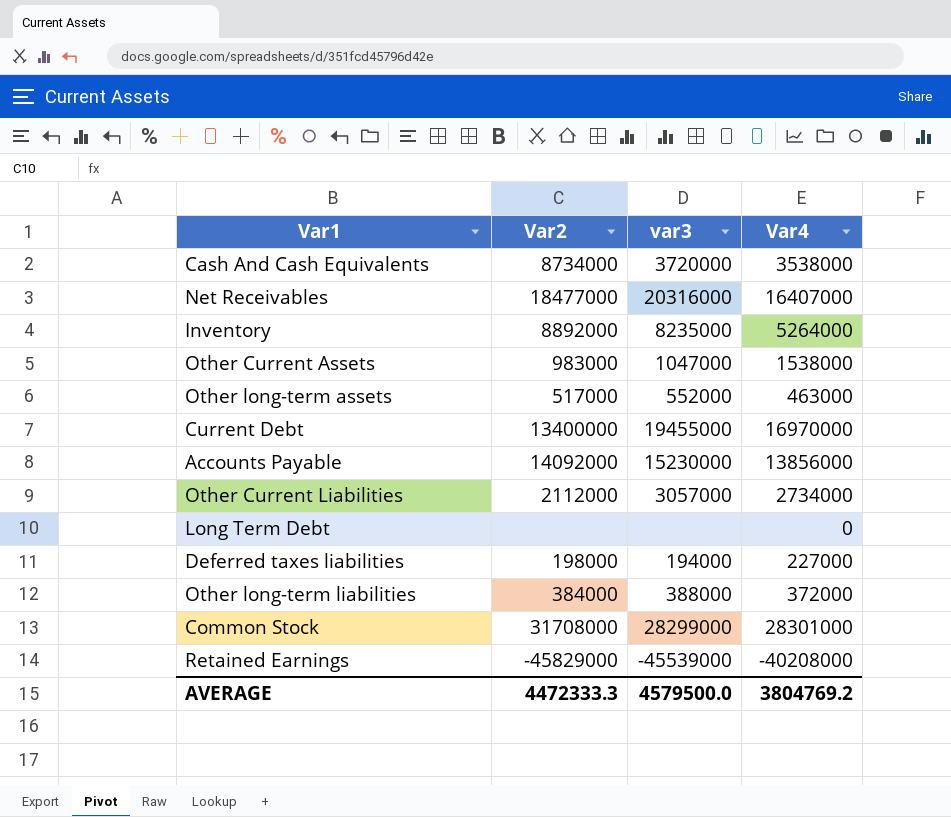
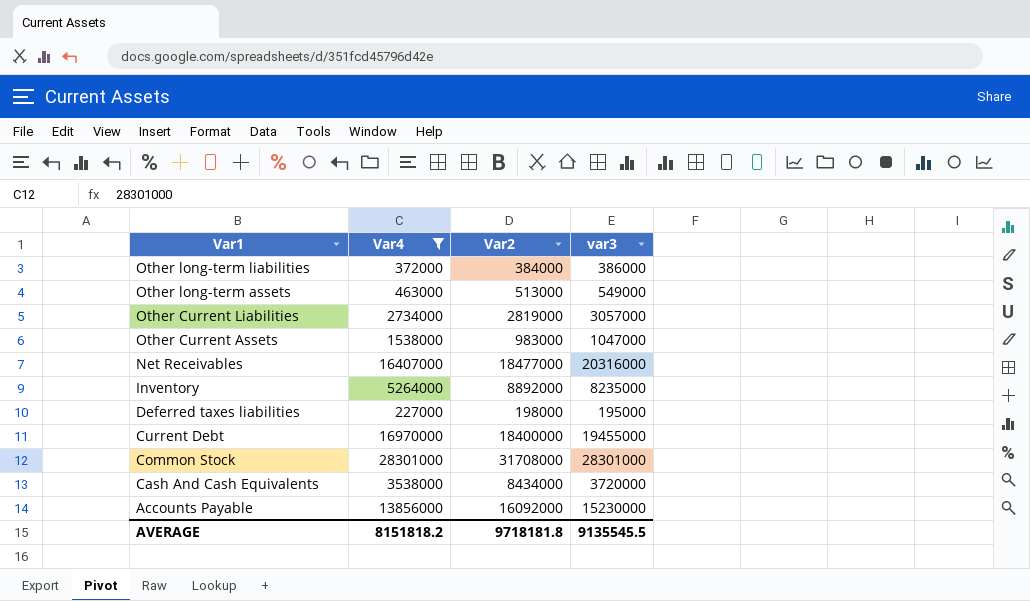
filter: none -> Var4 >= 227000
row order: none -> Var1 descending
column Var4 | position: 4 -> 2
Other long-term liabilities | var3: 388000 -> 386000
Other long-term assets | Var2: 517000 -> 513000
Other long-term assets | var3: 552000 -> 549000
Other Current Liabilities | Var2: 2112000 -> 2819000
Deferred taxes liabilities | var3: 194000 -> 195000
Current Debt | Var2: 13400000 -> 18400000
Common Stock | var3: 28299000 -> 28301000
Cash And Cash Equivalents | Var2: 8734000 -> 8434000
Accounts Payable | Var2: 14092000 -> 16092000
AVERAGE | Var4: 3804769.2 -> 8151818.2
AVERAGE | Var2: 4472333.3 -> 9718181.8
AVERAGE | var3: 4579500.0 -> 9135545.5

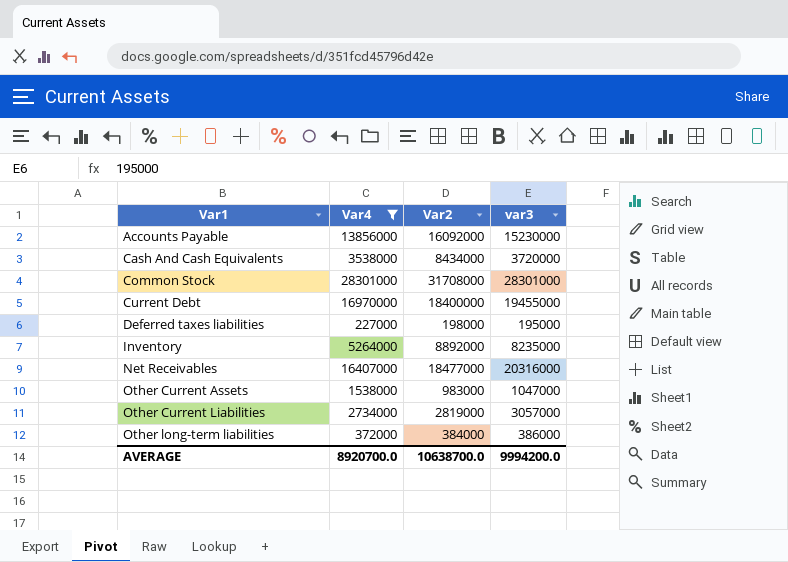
row order: Var1 descending -> Var1 ascending
row Other long-term assets: 463000 | 513000 | 549000 -> none
AVERAGE | Var4: 8151818.2 -> 8920700.0
AVERAGE | Var2: 9718181.8 -> 10638700.0
AVERAGE | var3: 9135545.5 -> 9994200.0

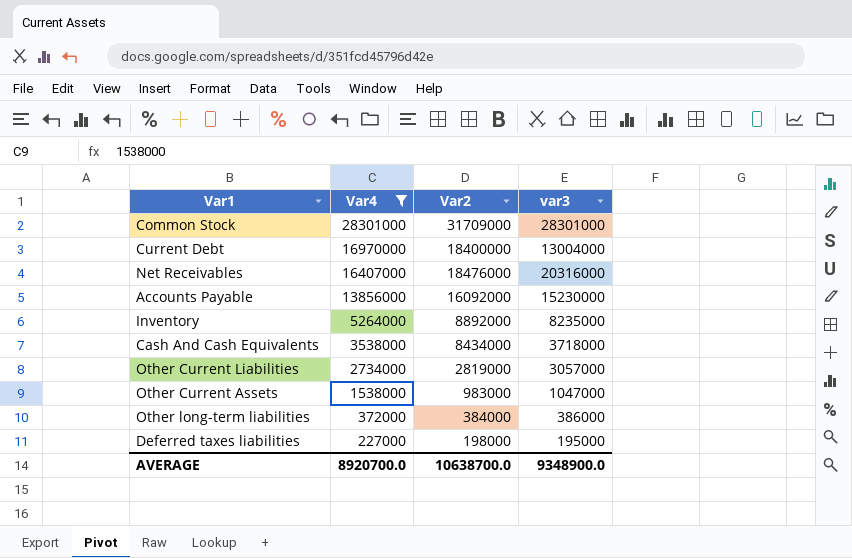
row order: Var1 ascending -> Var4 descending
Common Stock | Var2: 31708000 -> 31709000
Current Debt | var3: 19455000 -> 13004000
Net Receivables | Var2: 18477000 -> 18476000
Cash And Cash Equivalents | var3: 3720000 -> 3718000
AVERAGE | var3: 9994200.0 -> 9348900.0

